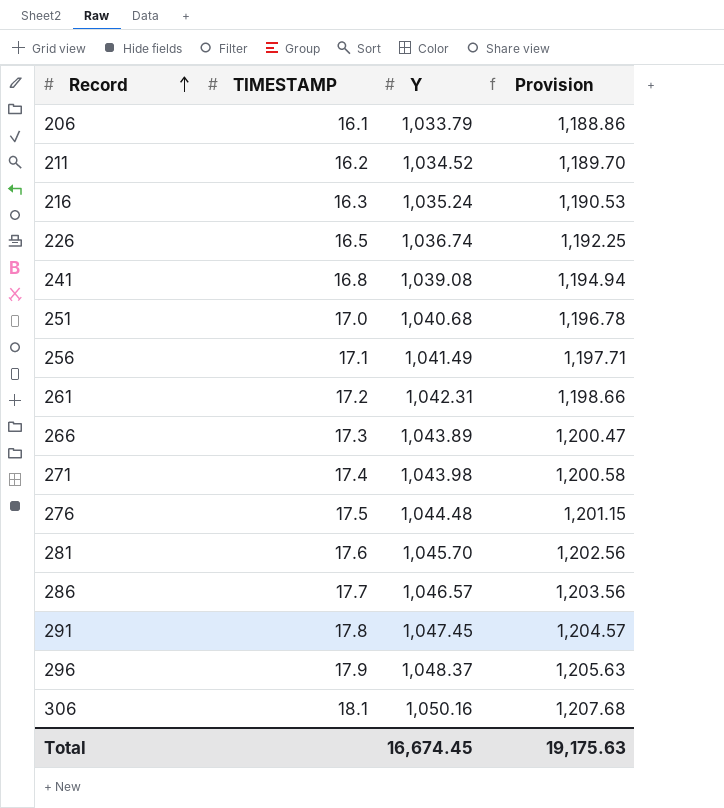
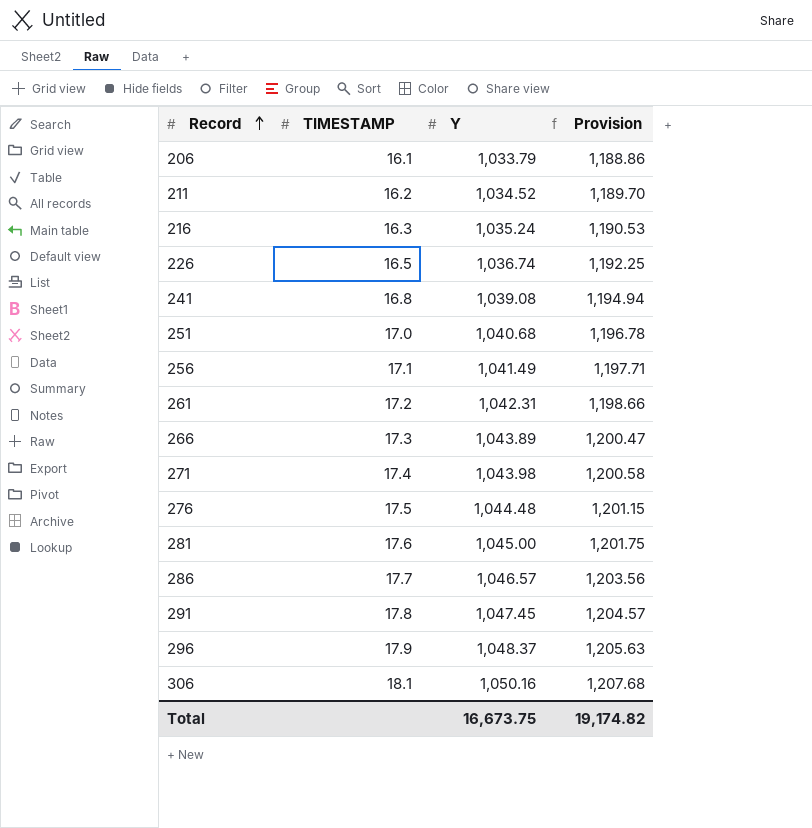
281 | Y: 1,045.70 -> 1,045.00
281 | Provision: 1,202.56 -> 1,201.75
Total | Y: 16,674.45 -> 16,673.75
Total | Provision: 19,175.63 -> 19,174.82

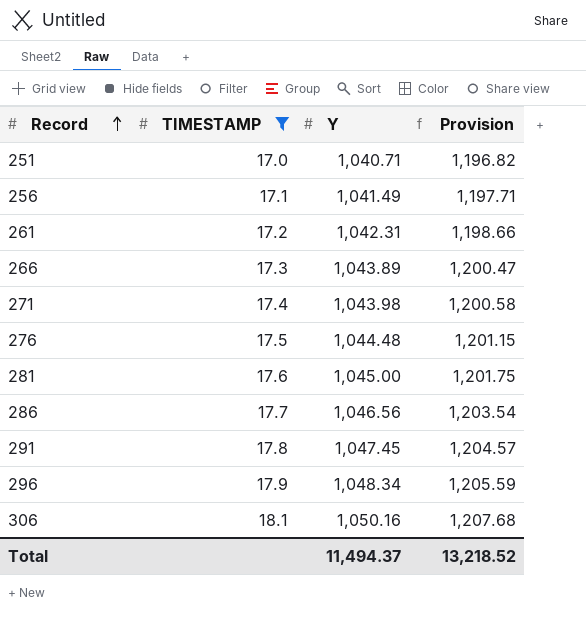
filter: none -> TIMESTAMP >= 17.0
251 | Y: 1,040.68 -> 1,040.71
251 | Provision: 1,196.78 -> 1,196.82
286 | Y: 1,046.57 -> 1,046.56
286 | Provision: 1,203.56 -> 1,203.54
296 | Y: 1,048.37 -> 1,048.34
296 | Provision: 1,205.63 -> 1,205.59
Total | Y: 16,673.75 -> 11,494.37
Total | Provision: 19,174.82 -> 13,218.52

